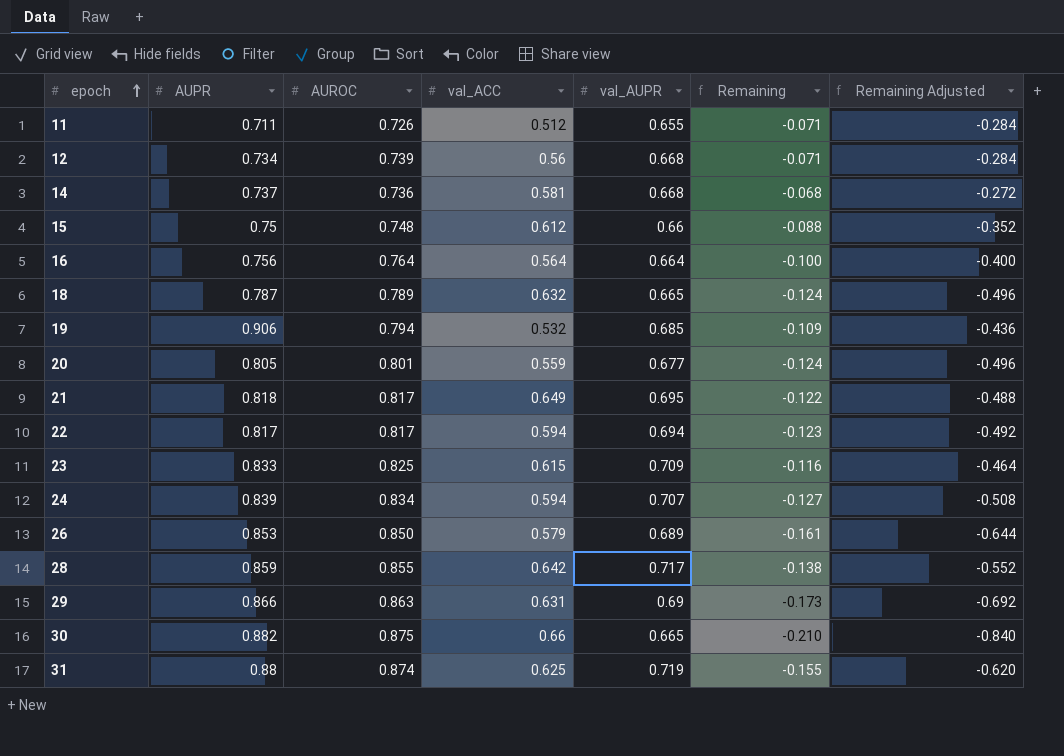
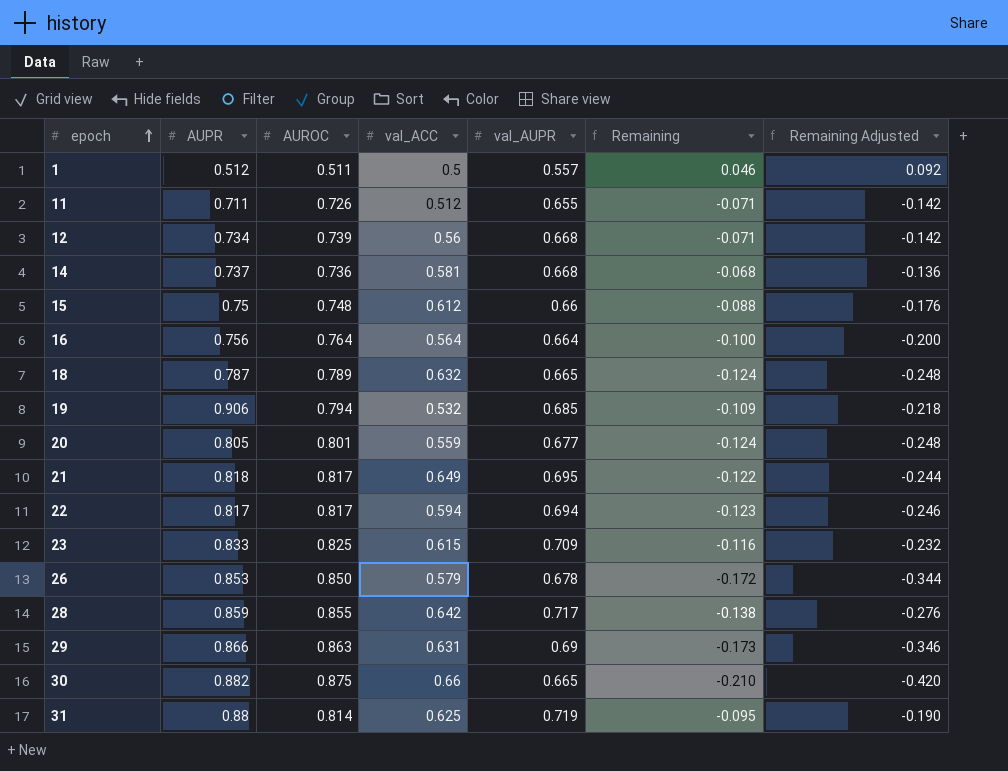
column Remaining Adjusted | formula: [Remaining] * 4 -> [Remaining] * 2
row 24: 0.839 | 0.834 | 0.594 | 0.707 | -0.127 | -0.508 -> none
row 1: none -> 0.512 | 0.511 | 0.5 | 0.557 | 0.046 | 0.092
26 | val_AUPR: 0.689 -> 0.678
26 | Remaining: -0.161 -> -0.172
31 | AUROC: 0.874 -> 0.814
31 | Remaining: -0.155 -> -0.095

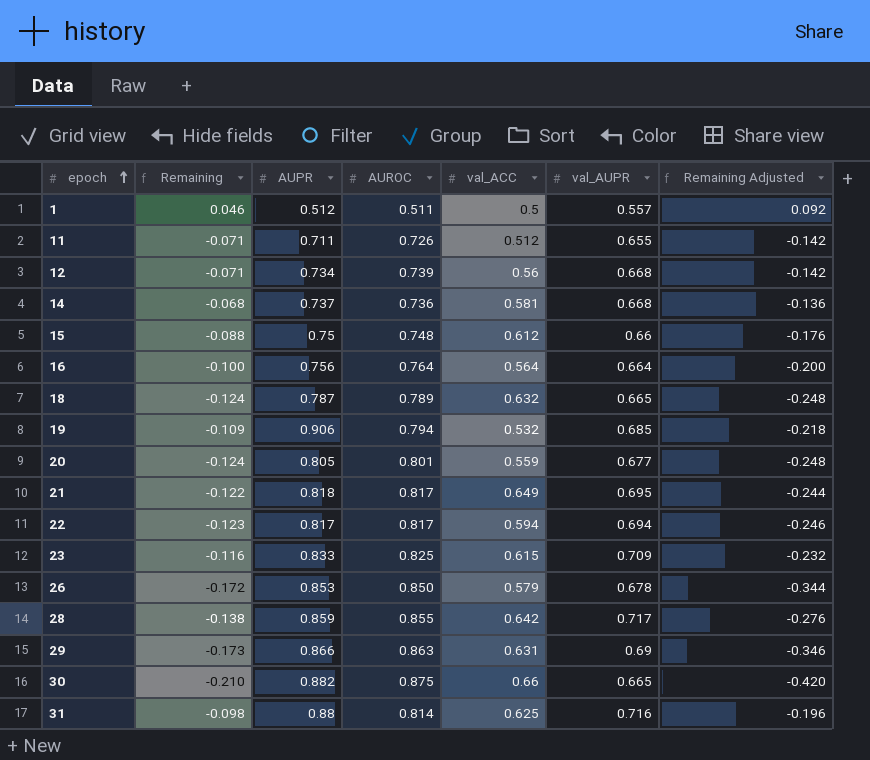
column Remaining | position: 6 -> 2
31 | Remaining: -0.095 -> -0.098
31 | val_AUPR: 0.719 -> 0.716
31 | Remaining Adjusted: -0.190 -> -0.196

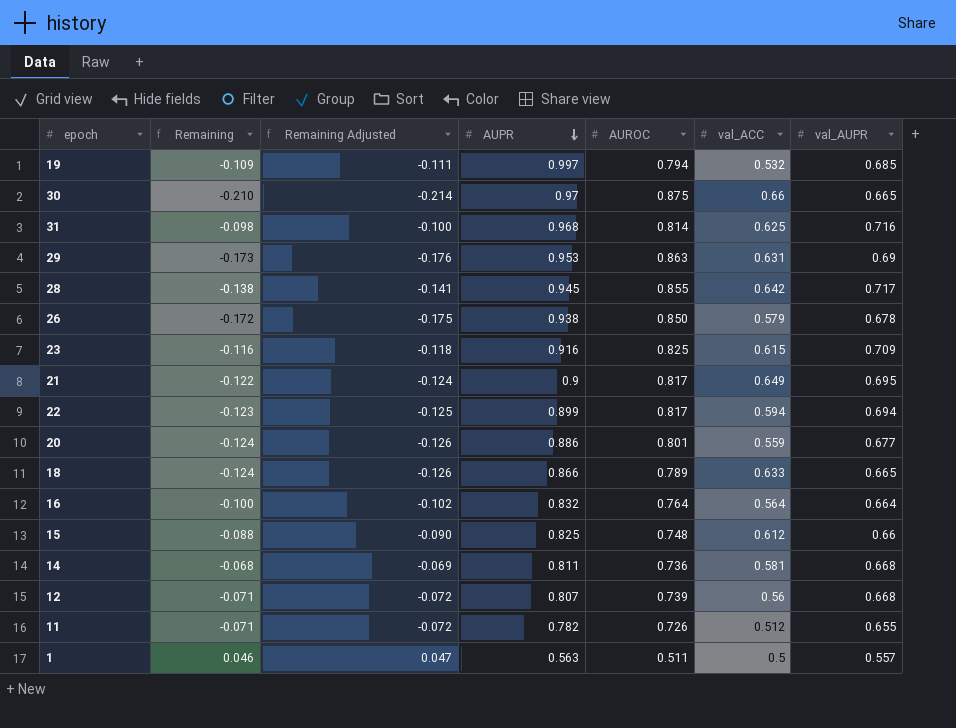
row order: epoch ascending -> AUPR descending
column Remaining Adjusted | formula: [Remaining] * 2 -> [Remaining] * 1.02
column Remaining Adjusted | position: 7 -> 3
19 | AUPR: 0.906 -> 0.997
30 | AUPR: 0.882 -> 0.97
31 | AUPR: 0.88 -> 0.968
29 | AUPR: 0.866 -> 0.953
28 | AUPR: 0.859 -> 0.945
26 | AUPR: 0.853 -> 0.938
23 | AUPR: 0.833 -> 0.916
21 | AUPR: 0.818 -> 0.9
22 | AUPR: 0.817 -> 0.899
20 | AUPR: 0.805 -> 0.886
18 | AUPR: 0.787 -> 0.866
18 | val_ACC: 0.632 -> 0.633
16 | AUPR: 0.756 -> 0.832
15 | AUPR: 0.75 -> 0.825
14 | AUPR: 0.737 -> 0.811
12 | AUPR: 0.734 -> 0.807
11 | AUPR: 0.711 -> 0.782
1 | AUPR: 0.512 -> 0.563

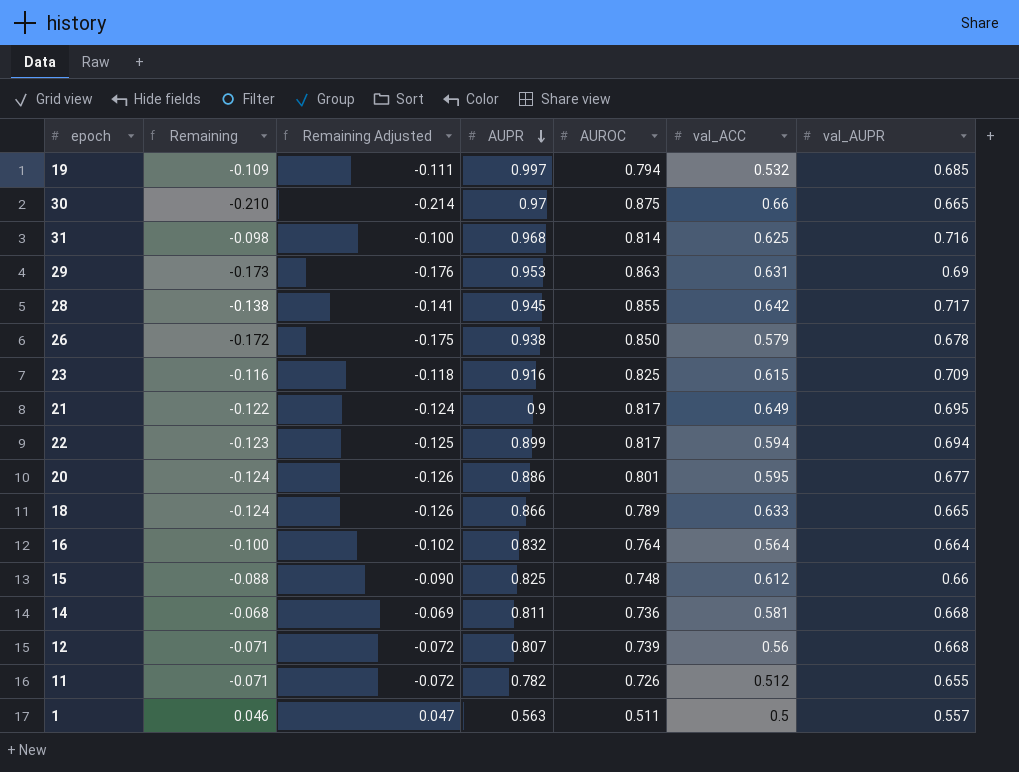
20 | val_ACC: 0.559 -> 0.595

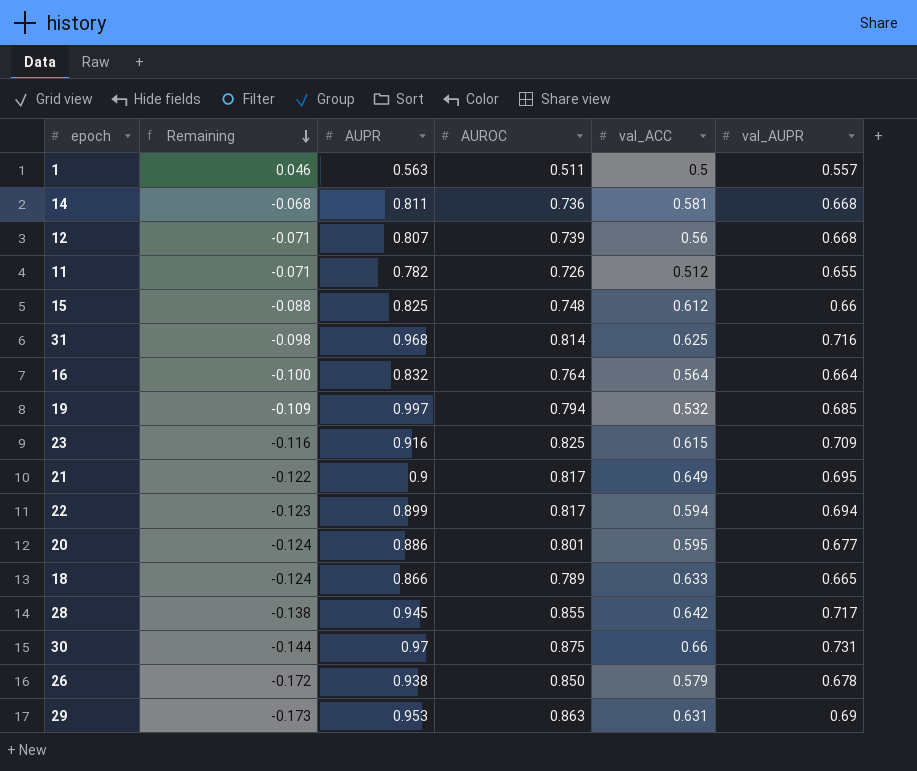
row order: AUPR descending -> Remaining descending
column Remaining Adjusted | formula: [Remaining] * 1.02 -> none
30 | Remaining: -0.210 -> -0.144
30 | val_AUPR: 0.665 -> 0.731

